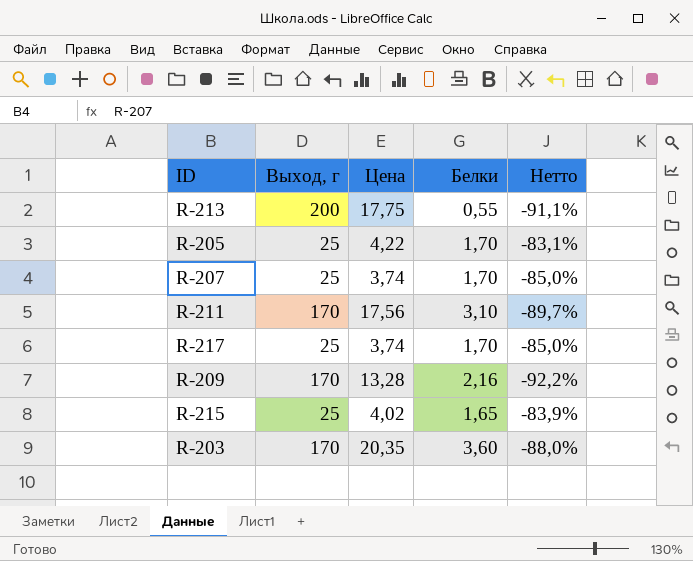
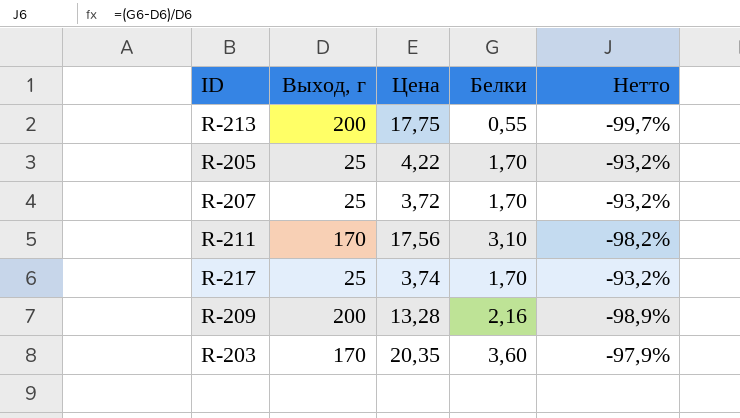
column Нетто | formula: ([Цена] - [Выход, г]) / [Выход, г] -> ([Белки] - [Выход, г]) / [Выход, г]
row R-215: 25 | 4,02 | 1,65 | -83,9% -> none
R-207 | Цена: 3,74 -> 3,72
R-209 | Выход, г: 170 -> 200

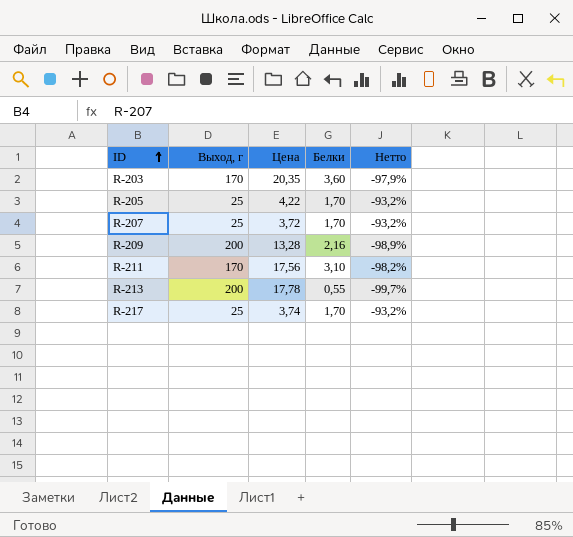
row order: none -> ID ascending
R-213 | Цена: 17,75 -> 17,78

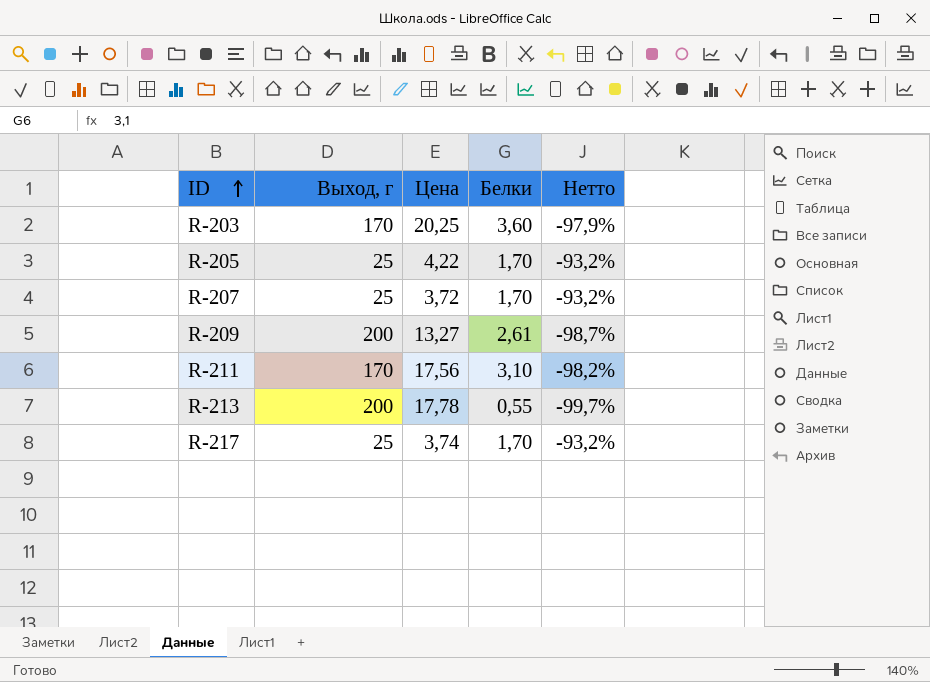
R-203 | Цена: 20,35 -> 20,25
R-209 | Цена: 13,28 -> 13,27
R-209 | Белки: 2,16 -> 2,61
R-209 | Нетто: -98,9% -> -98,7%

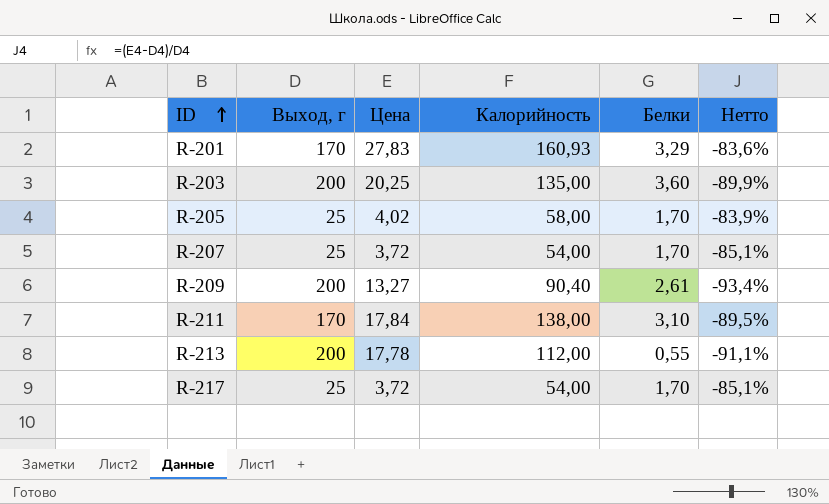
column Калорийность | position: none -> 4
column Нетто | formula: ([Белки] - [Выход, г]) / [Выход, г] -> ([Цена] - [Выход, г]) / [Выход, г]
row R-201: none -> 170 | 27,83 | 160,93 | 3,29 | -83,6%
R-203 | Выход, г: 170 -> 200
R-205 | Цена: 4,22 -> 4,02
R-211 | Цена: 17,56 -> 17,84
R-217 | Цена: 3,74 -> 3,72

